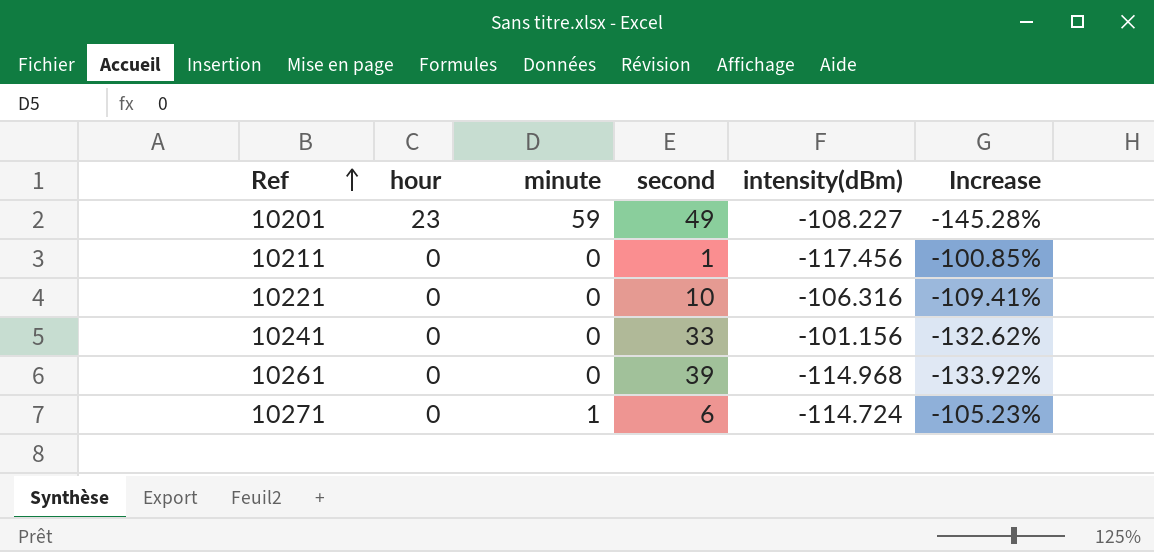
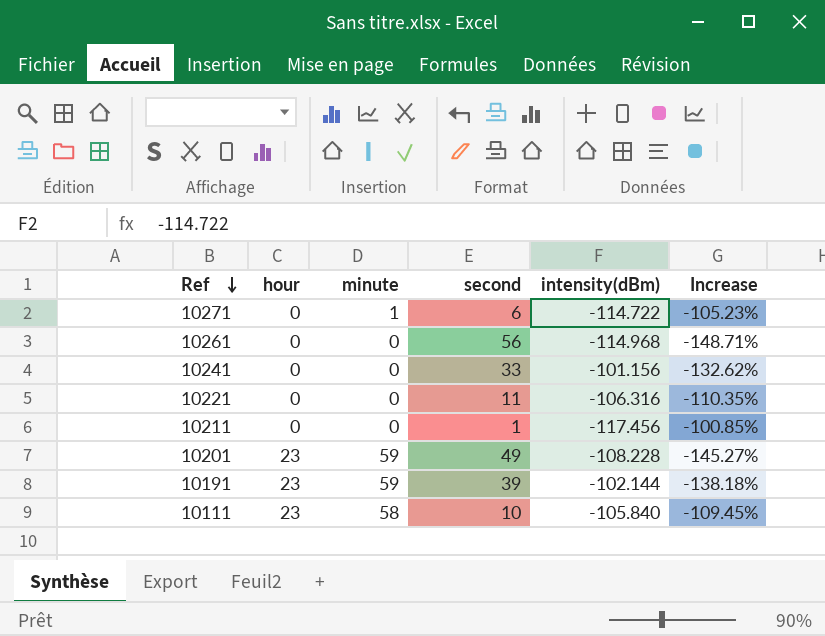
row order: Ref ascending -> Ref descending
10271 | intensity(dBm): -114.724 -> -114.722
10261 | second: 39 -> 56
10261 | Increase: -133.92% -> -148.71%
10221 | second: 10 -> 11
10221 | Increase: -109.41% -> -110.35%
10201 | intensity(dBm): -108.227 -> -108.228
10201 | Increase: -145.28% -> -145.27%
row 10191: none -> 23 | 59 | 39 | -102.144 | -138.18%
row 10111: none -> 23 | 58 | 10 | -105.840 | -109.45%

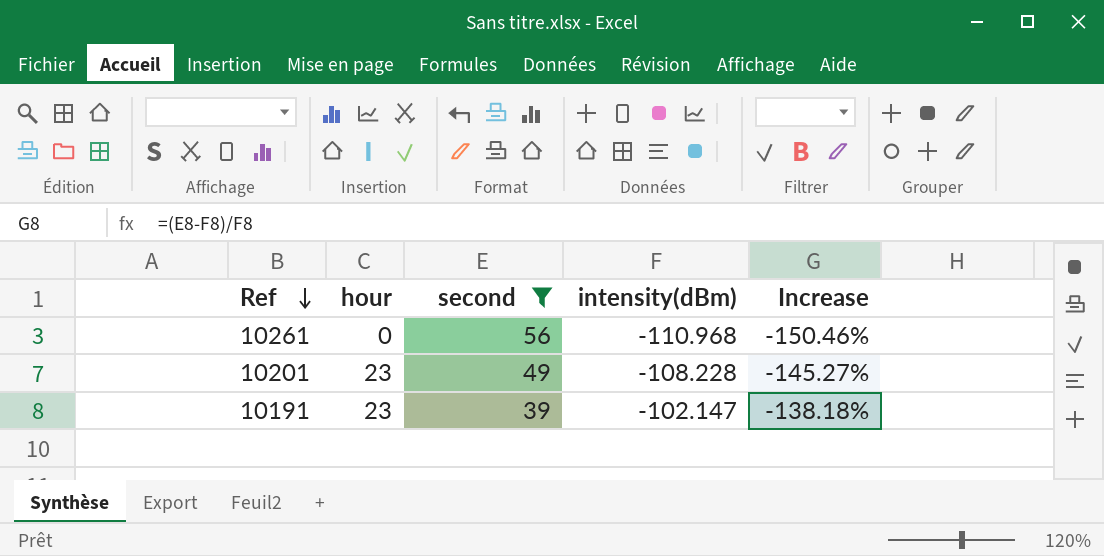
filter: none -> second >= 39
column minute | position: 3 -> none
10261 | intensity(dBm): -114.968 -> -110.968
10261 | Increase: -148.71% -> -150.46%
10191 | intensity(dBm): -102.144 -> -102.147

